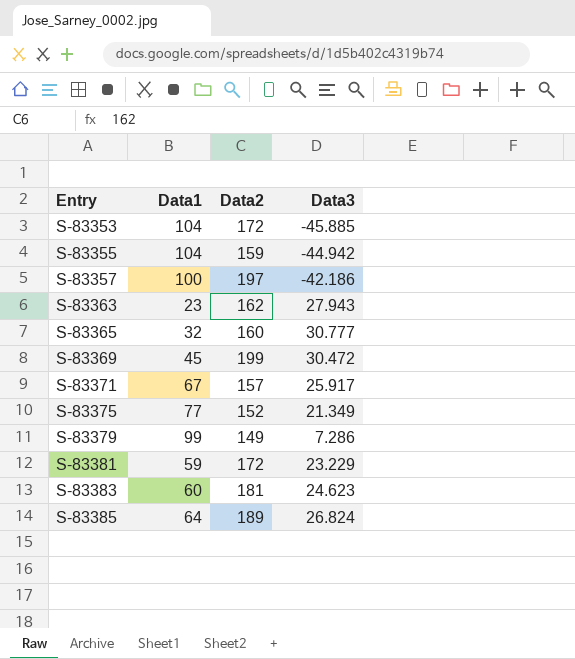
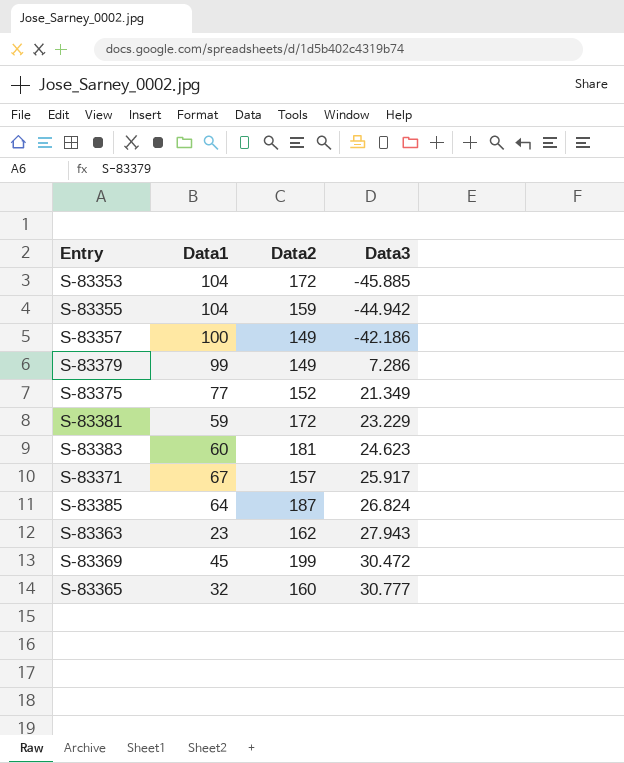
row order: Entry ascending -> Data3 ascending
S-83357 | Data2: 197 -> 149
S-83385 | Data2: 189 -> 187

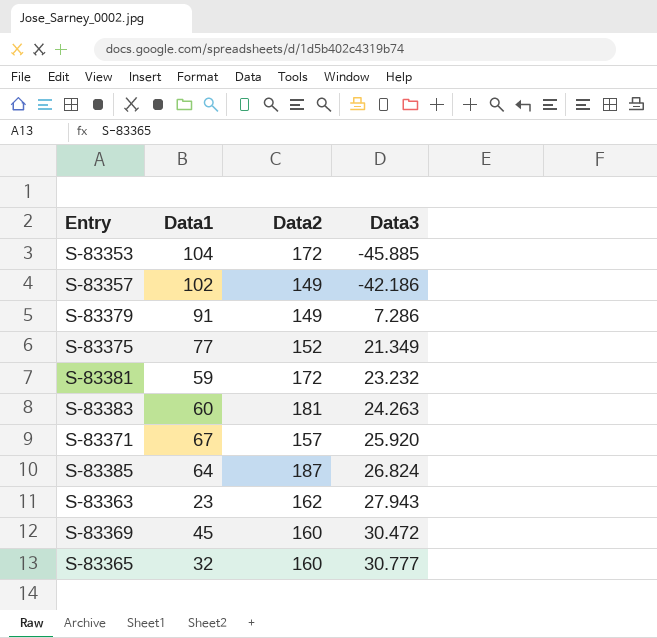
row S-83355: 104 | 159 | -44.942 -> none
S-83357 | Data1: 100 -> 102
S-83379 | Data1: 99 -> 91
S-83381 | Data3: 23.229 -> 23.232
S-83383 | Data3: 24.623 -> 24.263
S-83371 | Data3: 25.917 -> 25.920
S-83369 | Data2: 199 -> 160

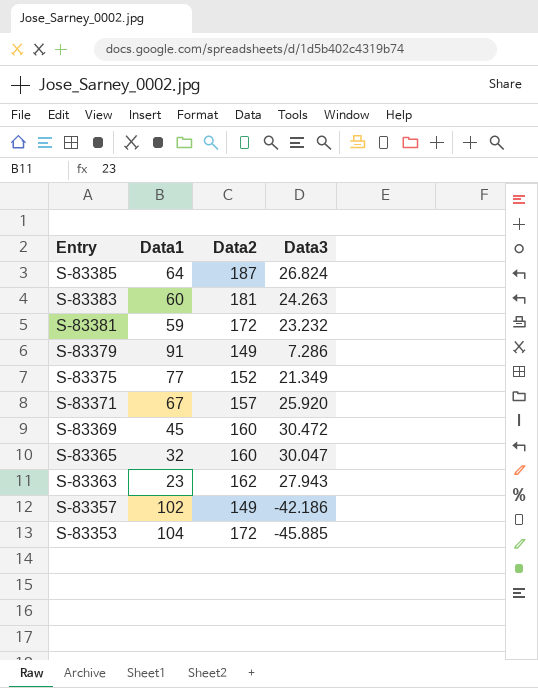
row order: Data3 ascending -> Entry descending
S-83365 | Data3: 30.777 -> 30.047

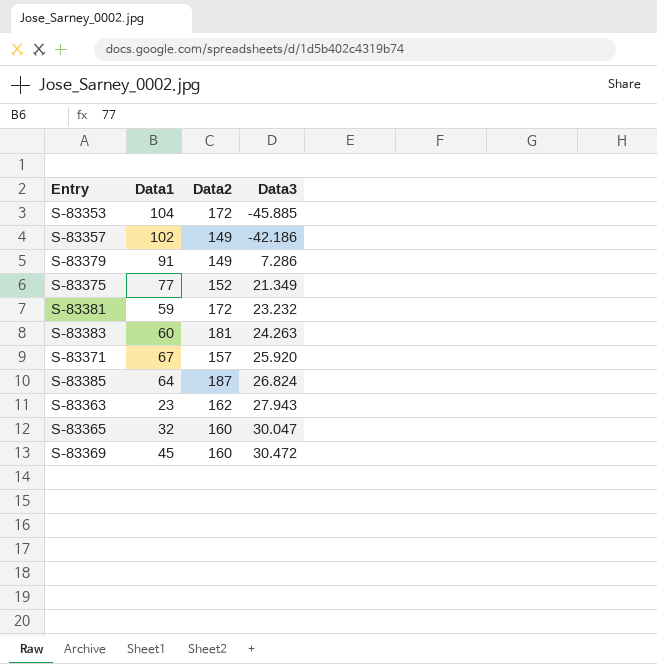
row order: Entry descending -> Data3 ascending

